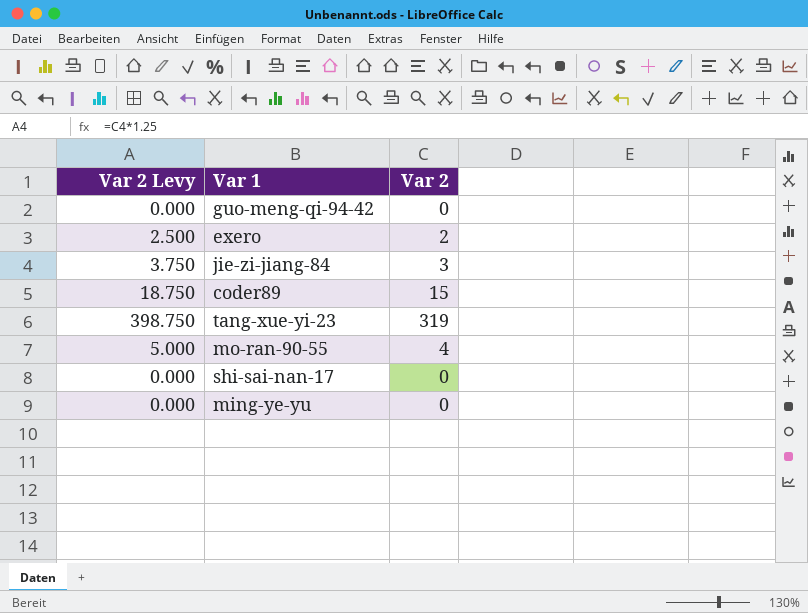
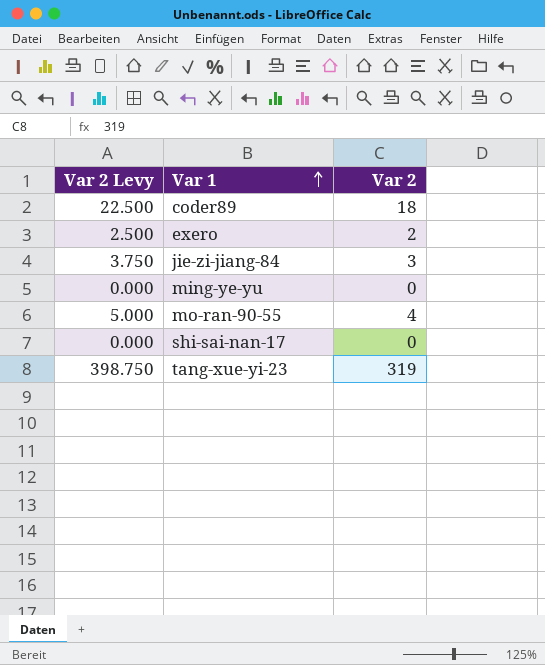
row order: none -> Var 1 ascending
row guo-meng-qi-94-42: 0.000 | 0 -> none
coder89 | Var 2 Levy: 18.750 -> 22.500
coder89 | Var 2: 15 -> 18

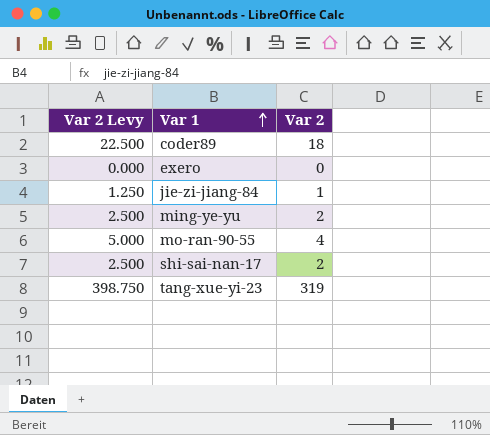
exero | Var 2 Levy: 2.500 -> 0.000
exero | Var 2: 2 -> 0
jie-zi-jiang-84 | Var 2 Levy: 3.750 -> 1.250
jie-zi-jiang-84 | Var 2: 3 -> 1
ming-ye-yu | Var 2 Levy: 0.000 -> 2.500
ming-ye-yu | Var 2: 0 -> 2
shi-sai-nan-17 | Var 2 Levy: 0.000 -> 2.500
shi-sai-nan-17 | Var 2: 0 -> 2

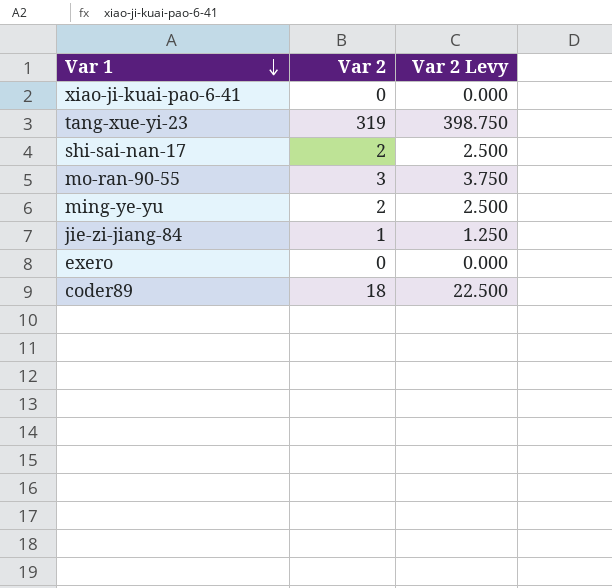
row order: Var 1 ascending -> Var 1 descending
column Var 2 Levy | position: 1 -> 3
row xiao-ji-kuai-pao-6-41: none -> 0 | 0.000
mo-ran-90-55 | Var 2: 4 -> 3
mo-ran-90-55 | Var 2 Levy: 5.000 -> 3.750

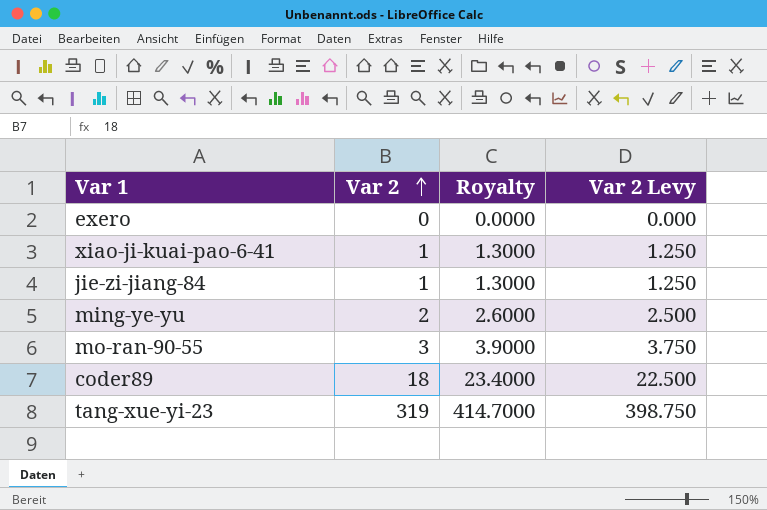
row order: Var 1 descending -> Var 2 ascending
column Royalty | formula: none -> [Var 2] * 1.3
row shi-sai-nan-17: 2 | 2.500 -> none
xiao-ji-kuai-pao-6-41 | Var 2: 0 -> 1
xiao-ji-kuai-pao-6-41 | Var 2 Levy: 0.000 -> 1.250

